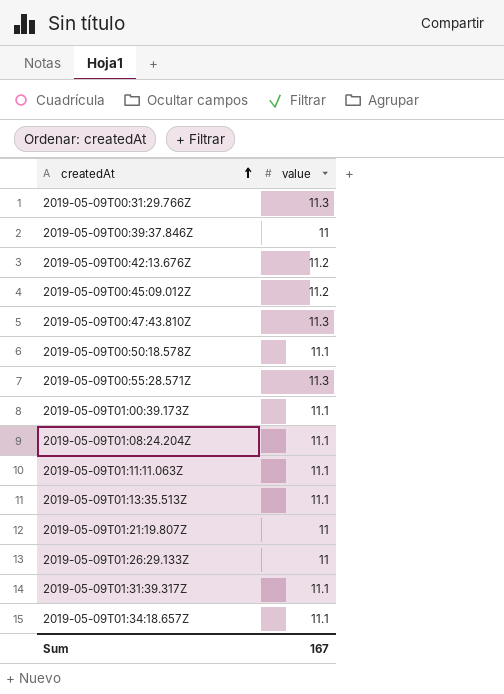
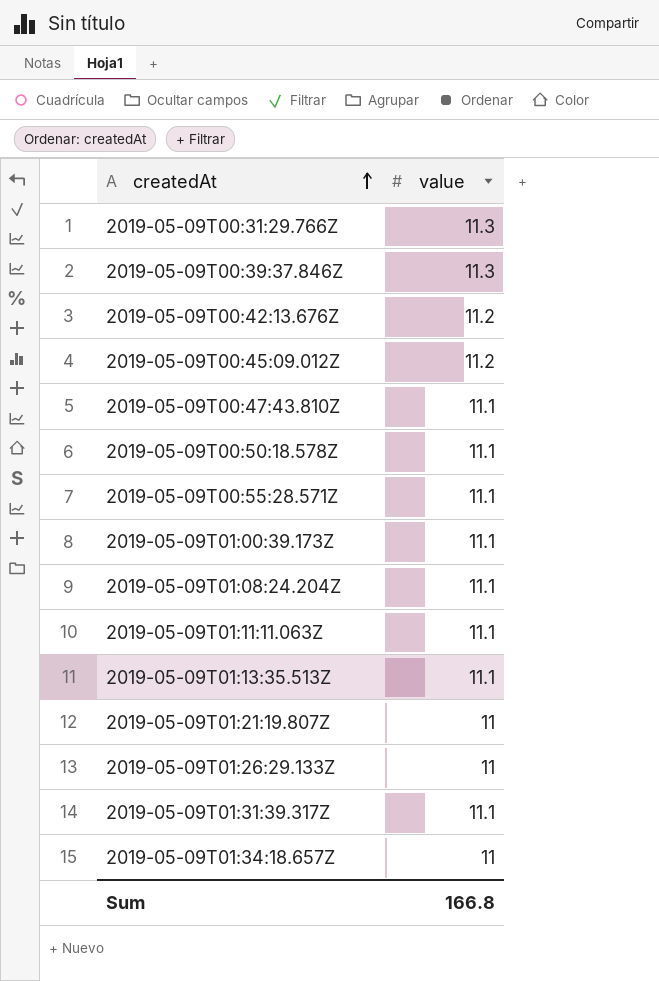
2019-05-09T00:39:37.846Z | value: 11 -> 11.3
2019-05-09T00:47:43.810Z | value: 11.3 -> 11.1
2019-05-09T00:55:28.571Z | value: 11.3 -> 11.1
2019-05-09T01:34:18.657Z | value: 11.1 -> 11
Sum | value: 167 -> 166.8

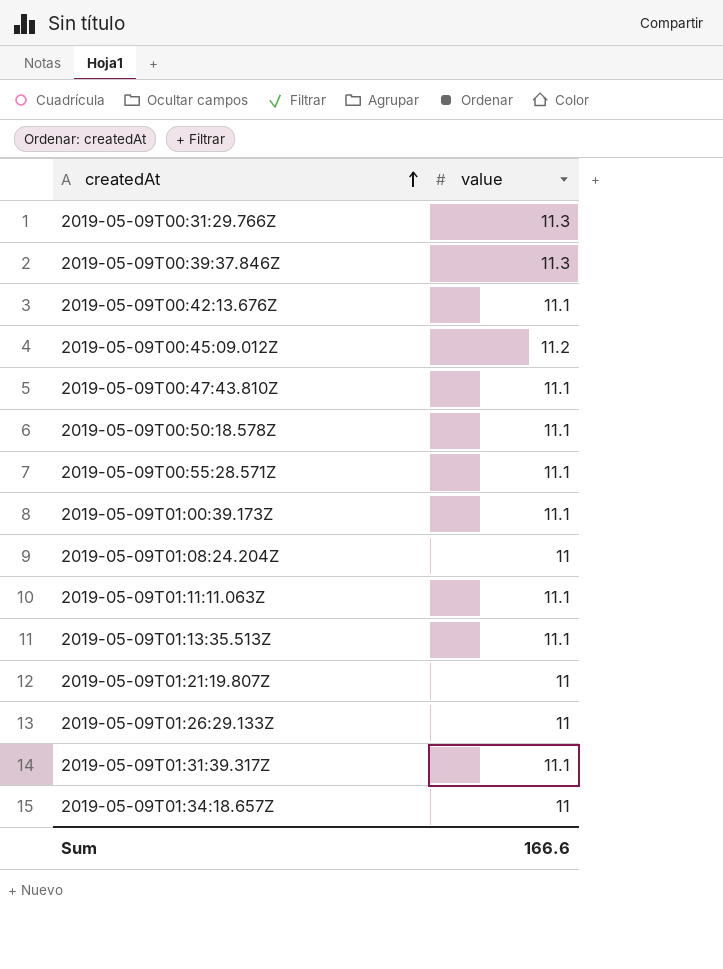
2019-05-09T00:42:13.676Z | value: 11.2 -> 11.1
2019-05-09T01:08:24.204Z | value: 11.1 -> 11
Sum | value: 166.8 -> 166.6

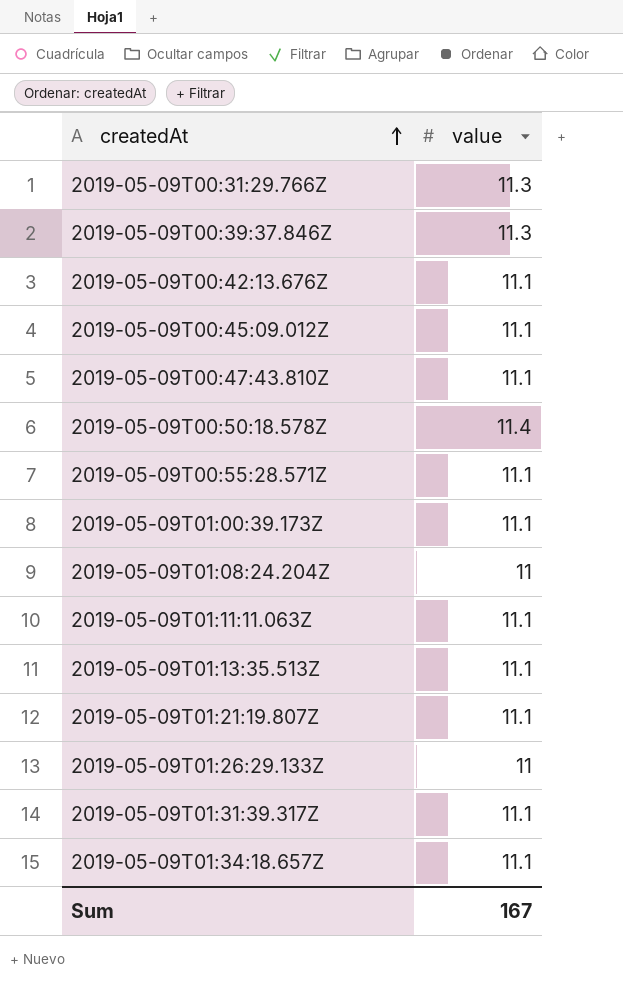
2019-05-09T00:45:09.012Z | value: 11.2 -> 11.1
2019-05-09T00:50:18.578Z | value: 11.1 -> 11.4
2019-05-09T01:21:19.807Z | value: 11 -> 11.1
2019-05-09T01:34:18.657Z | value: 11 -> 11.1
Sum | value: 166.6 -> 167

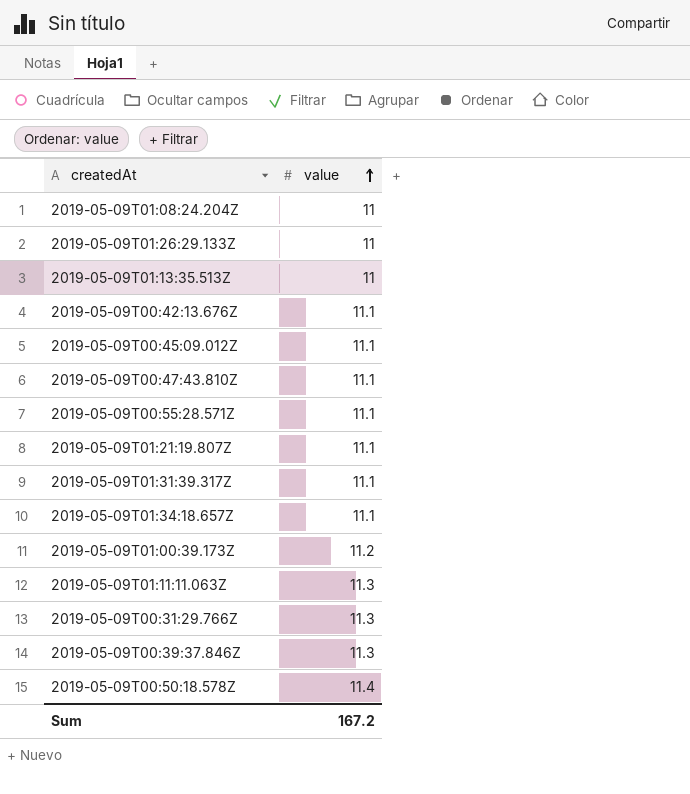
row order: createdAt ascending -> value ascending
2019-05-09T01:13:35.513Z | value: 11.1 -> 11
2019-05-09T01:00:39.173Z | value: 11.1 -> 11.2
2019-05-09T01:11:11.063Z | value: 11.1 -> 11.3
Sum | value: 167 -> 167.2

